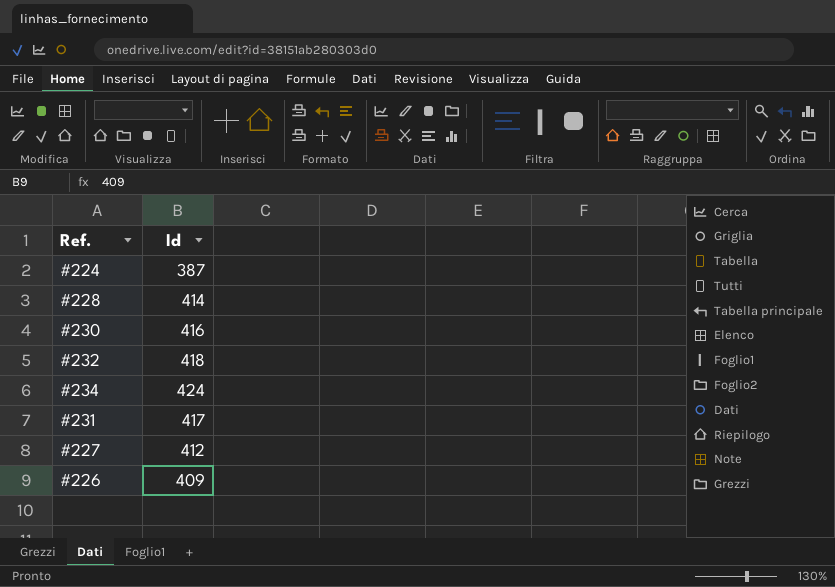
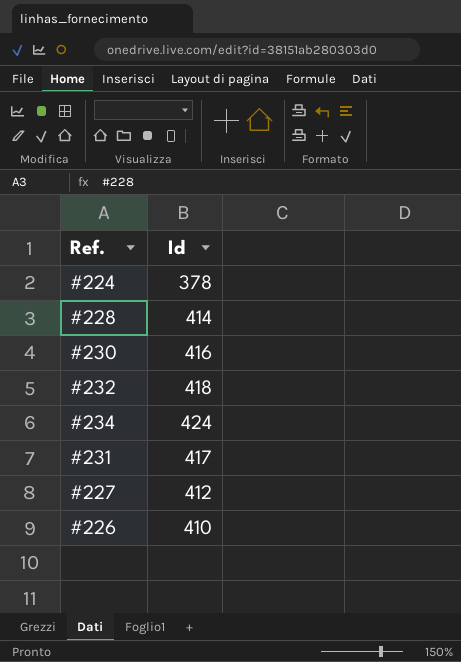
#224 | Id: 387 -> 378
#226 | Id: 409 -> 410

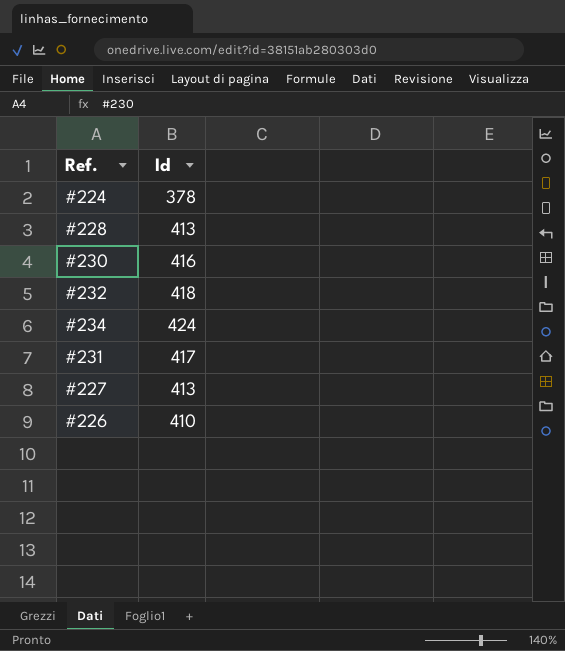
#228 | Id: 414 -> 413
#227 | Id: 412 -> 413

